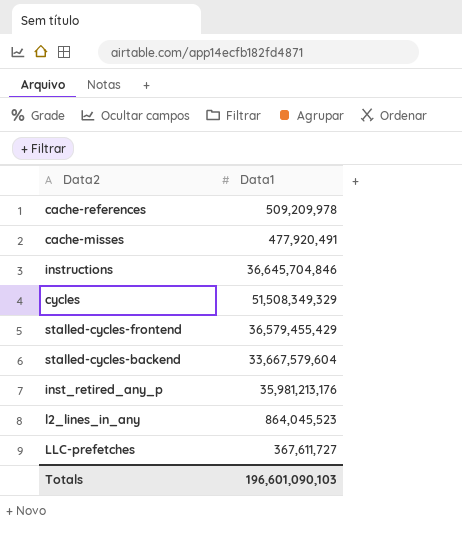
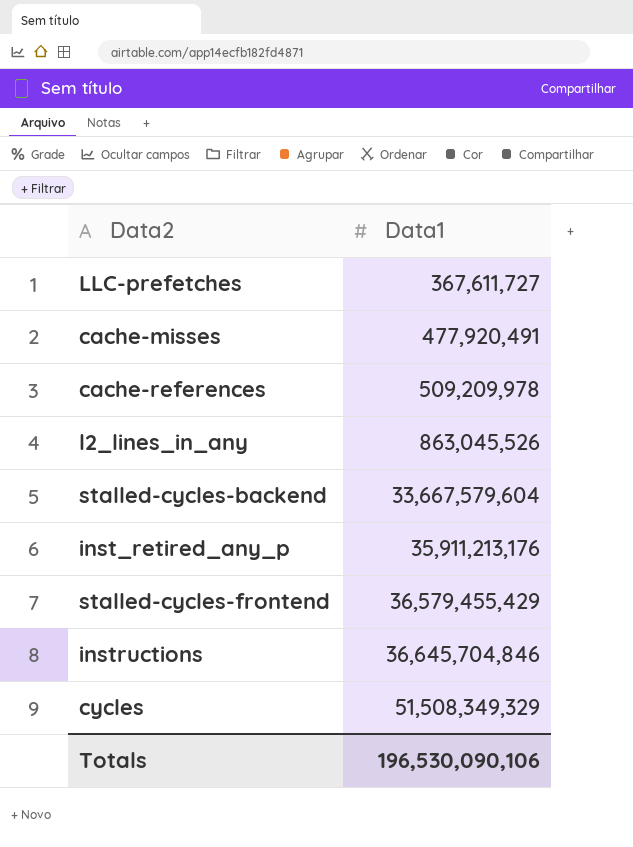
row order: none -> Data1 ascending
l2_lines_in_any | Data1: 864,045,523 -> 863,045,526
inst_retired_any_p | Data1: 35,981,213,176 -> 35,911,213,176
Totals | Data1: 196,601,090,103 -> 196,530,090,106

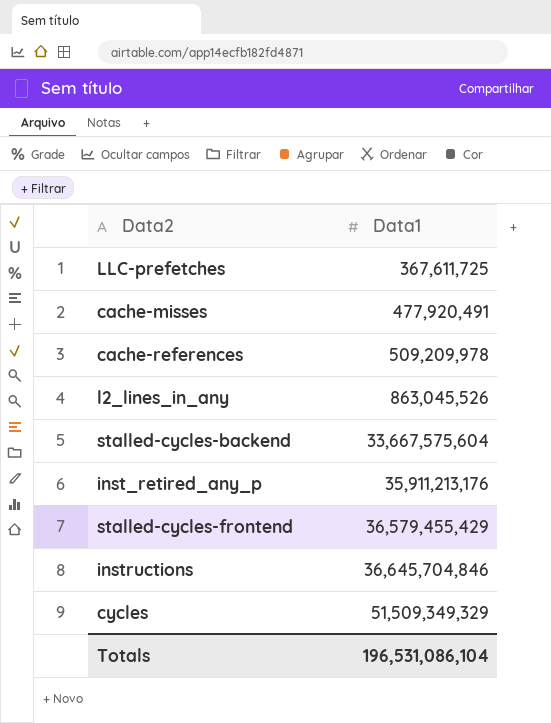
LLC-prefetches | Data1: 367,611,727 -> 367,611,725
stalled-cycles-backend | Data1: 33,667,579,604 -> 33,667,575,604
cycles | Data1: 51,508,349,329 -> 51,509,349,329
Totals | Data1: 196,530,090,106 -> 196,531,086,104

